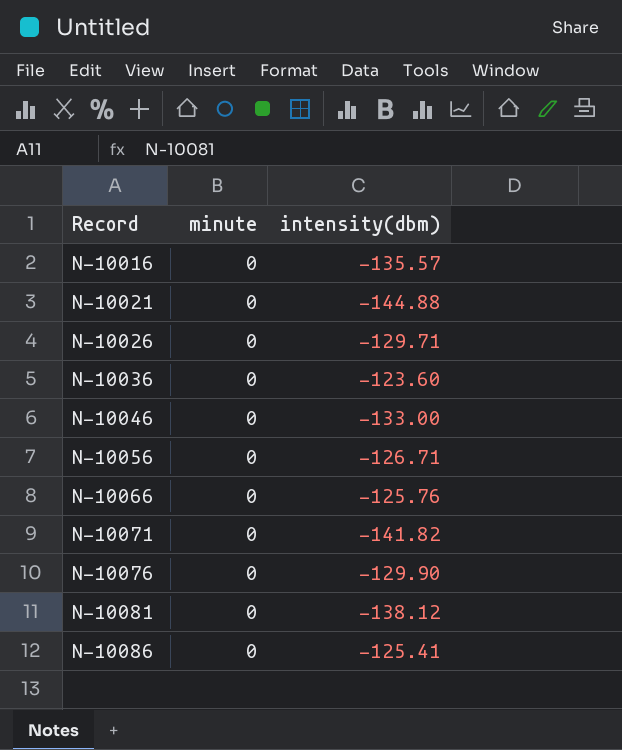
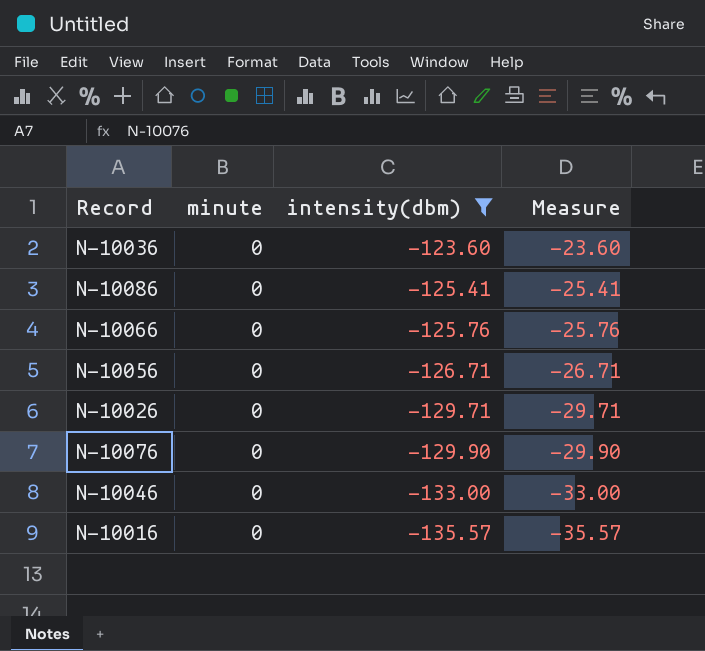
filter: none -> intensity(dbm) >= -135.57
row order: Record ascending -> intensity(dbm) descending
column Measure | formula: none -> [intensity(dbm)] + 100

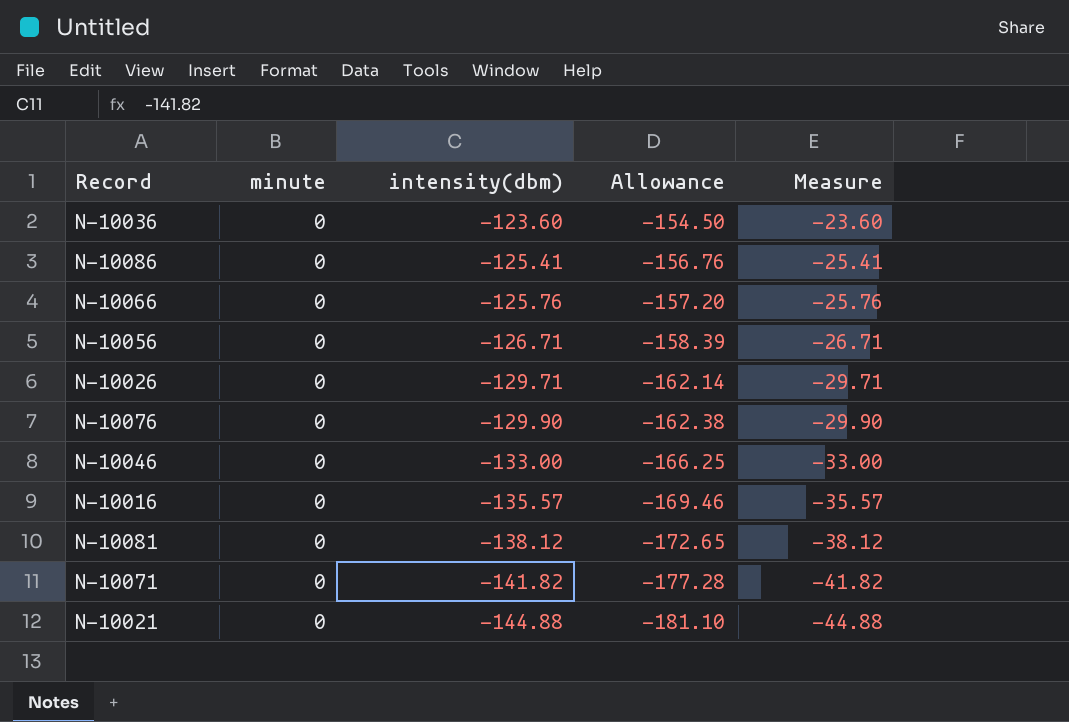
filter: intensity(dbm) >= -135.57 -> none
column Allowance | formula: none -> [intensity(dbm)] * 1.25

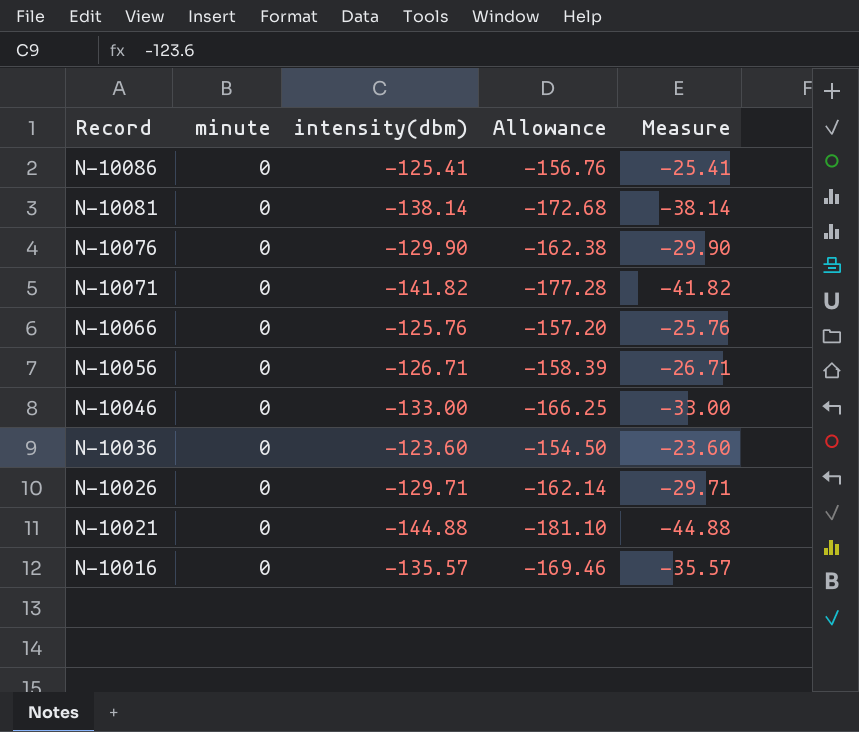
row order: intensity(dbm) descending -> Record descending
N-10081 | intensity(dbm): -138.12 -> -138.14
N-10081 | Allowance: -172.65 -> -172.68
N-10081 | Measure: -38.12 -> -38.14

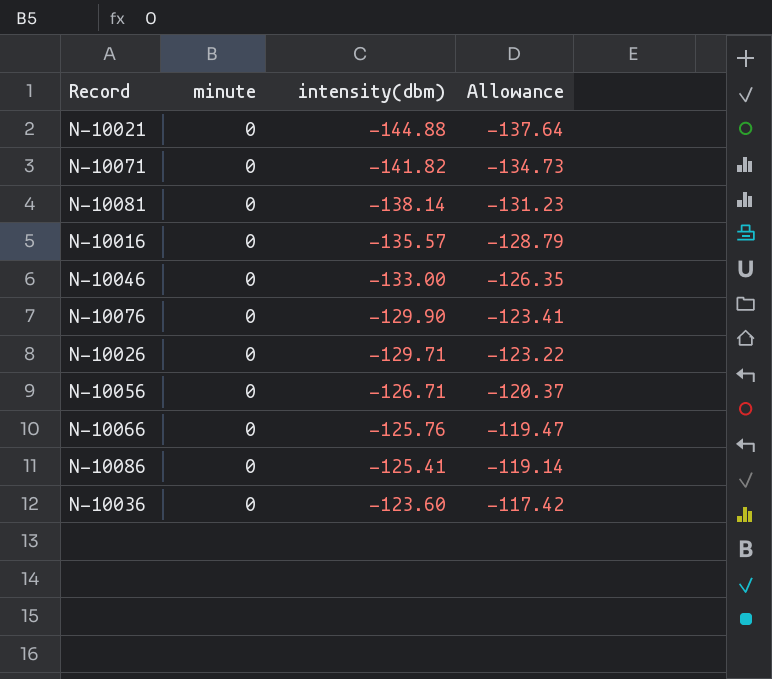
row order: Record descending -> intensity(dbm) ascending
column Measure | formula: [intensity(dbm)] + 100 -> none
column Allowance | formula: [intensity(dbm)] * 1.25 -> [intensity(dbm)] * 0.95

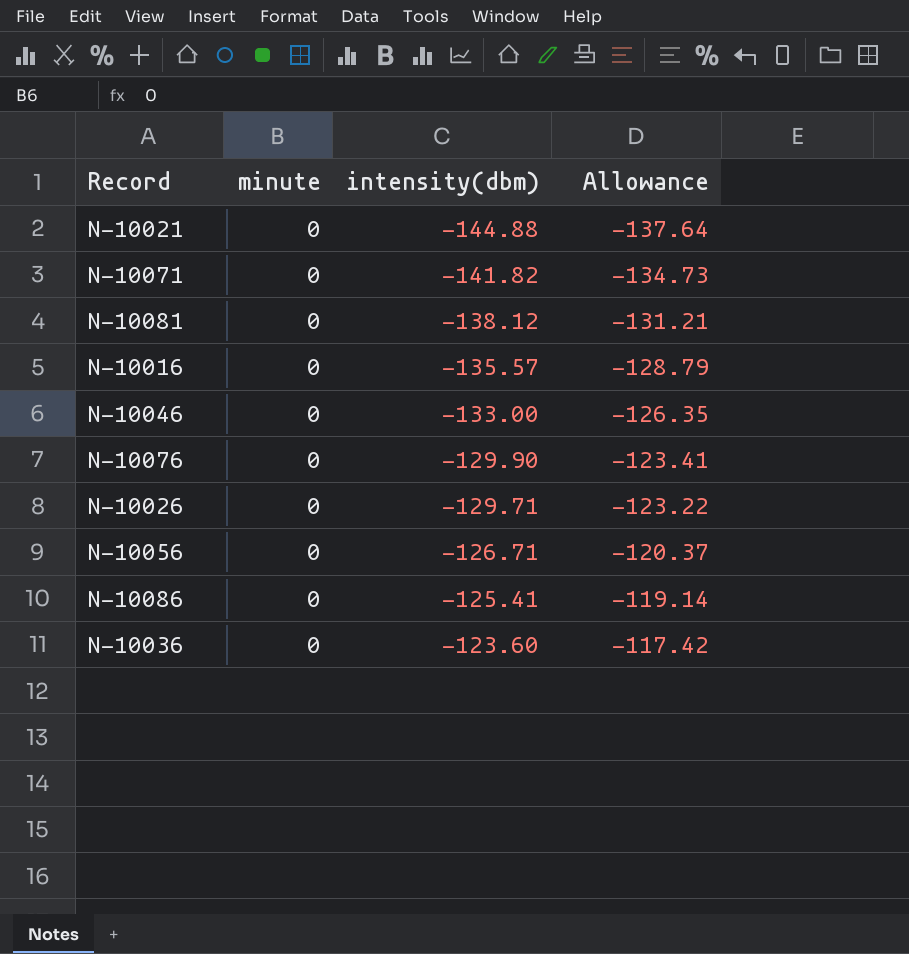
row N-10066: 0 | -125.76 | -119.47 -> none
N-10081 | intensity(dbm): -138.14 -> -138.12
N-10081 | Allowance: -131.23 -> -131.21

